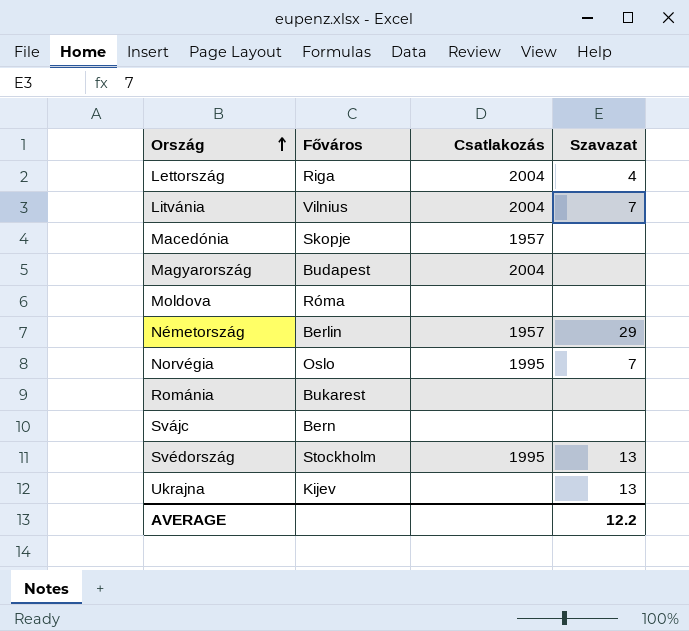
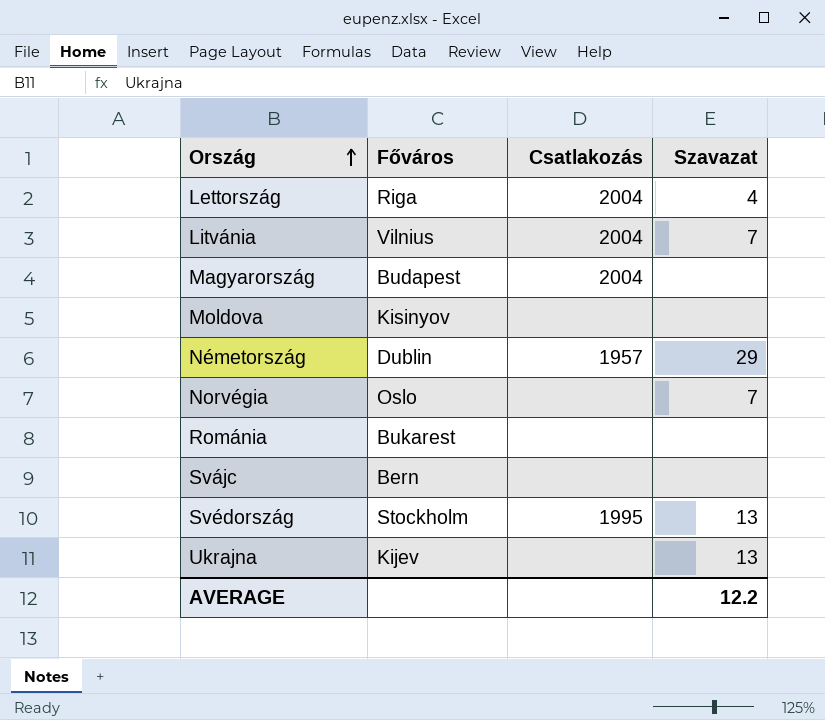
row Macedónia: Skopje | 1957 | none -> none
Moldova | Főváros: Róma -> Kisinyov
Németország | Főváros: Berlin -> Dublin
Norvégia | Csatlakozás: 1995 -> none

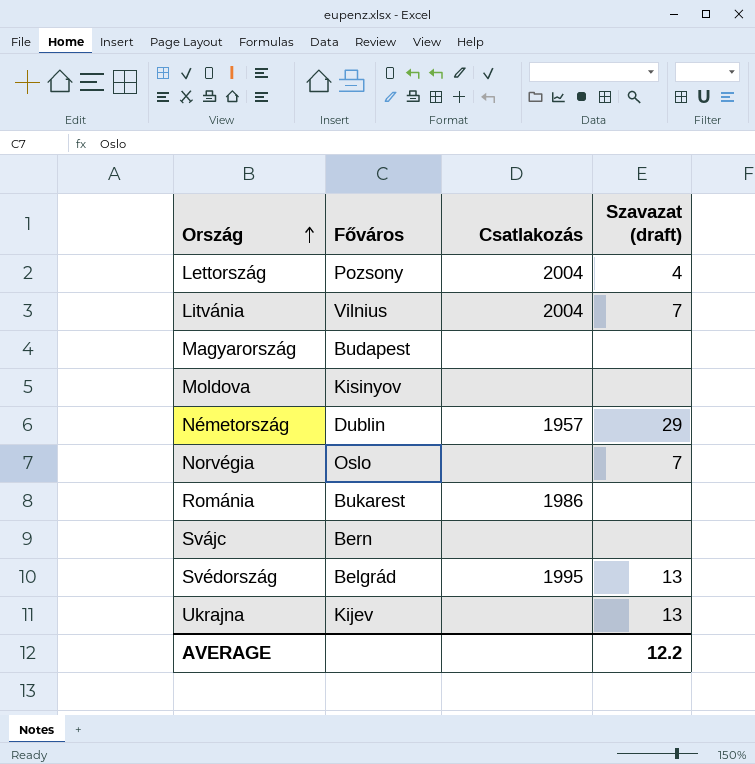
column name: Szavazat -> Szavazat (draft)
Lettország | Főváros: Riga -> Pozsony
Magyarország | Csatlakozás: 2004 -> none
Románia | Csatlakozás: none -> 1986
Svédország | Főváros: Stockholm -> Belgrád

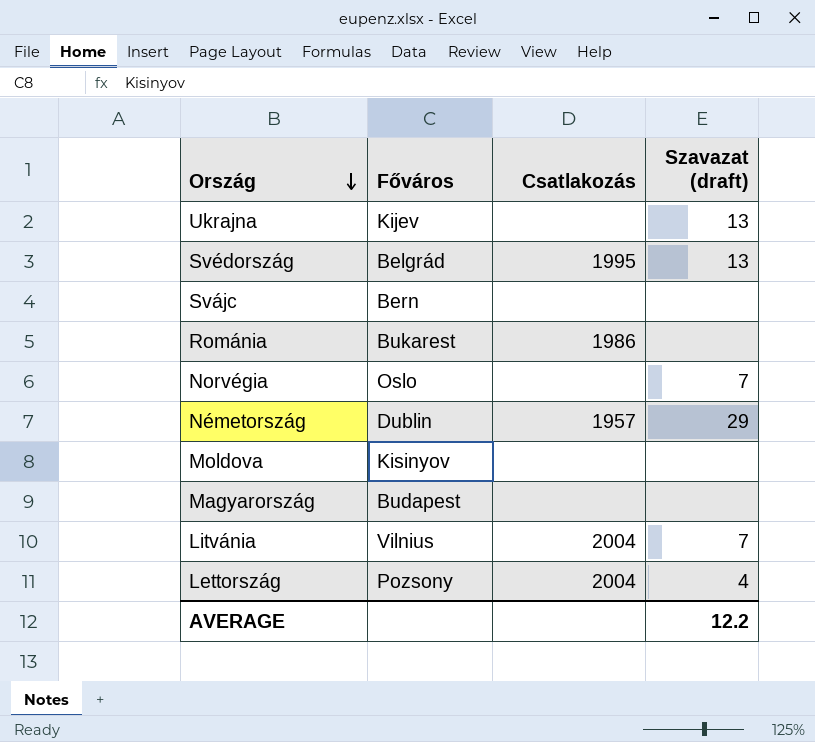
row order: Ország ascending -> Ország descending

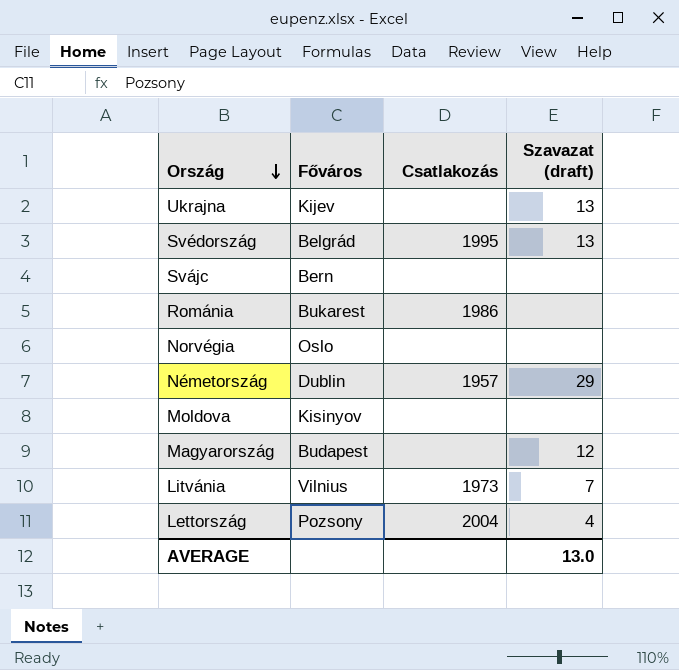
Norvégia | Szavazat (draft): 7 -> none
Magyarország | Szavazat (draft): none -> 12
Litvánia | Csatlakozás: 2004 -> 1973
AVERAGE | Szavazat (draft): 12.2 -> 13.0

